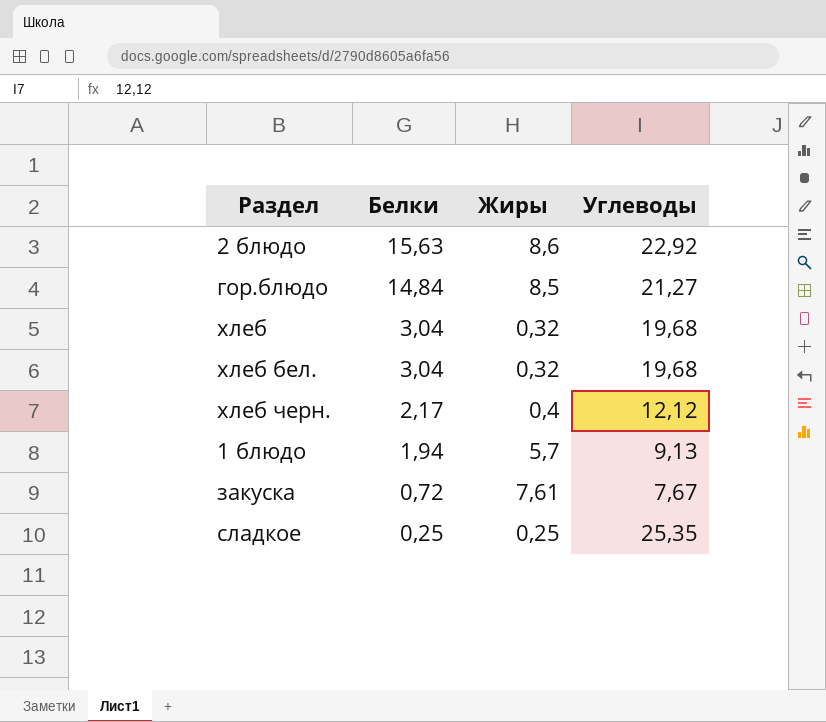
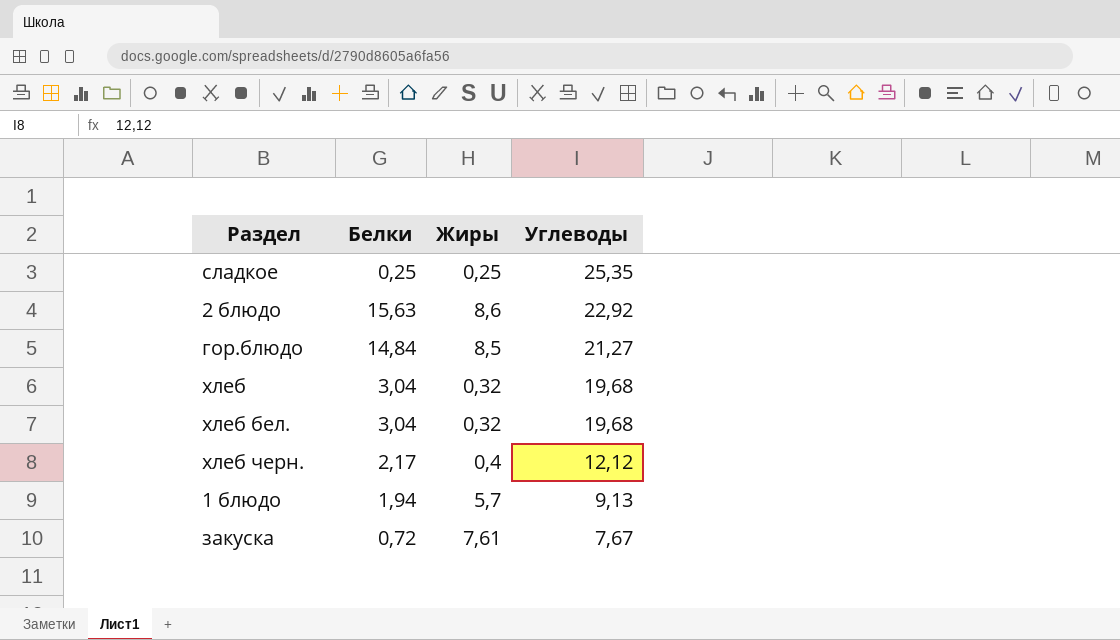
row order: Белки descending -> Углеводы descending

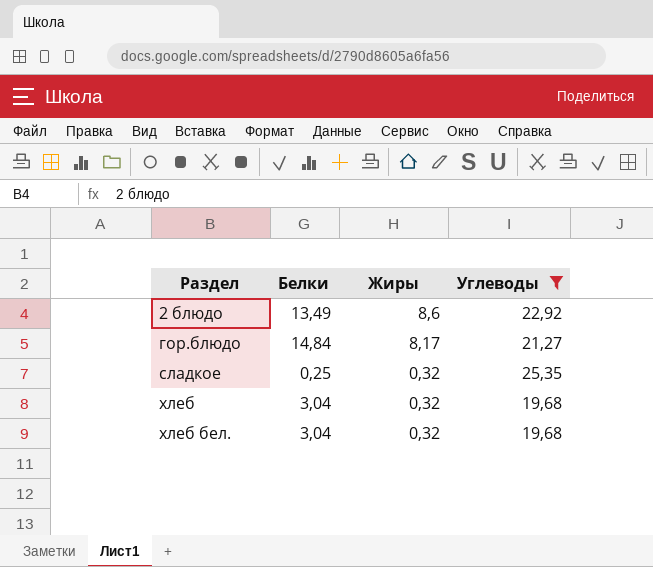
filter: none -> Углеводы >= 19,68
row order: Углеводы descending -> Раздел ascending
2 блюдо | Белки: 15,63 -> 13,49
гор.блюдо | Жиры: 8,5 -> 8,17
сладкое | Жиры: 0,25 -> 0,32

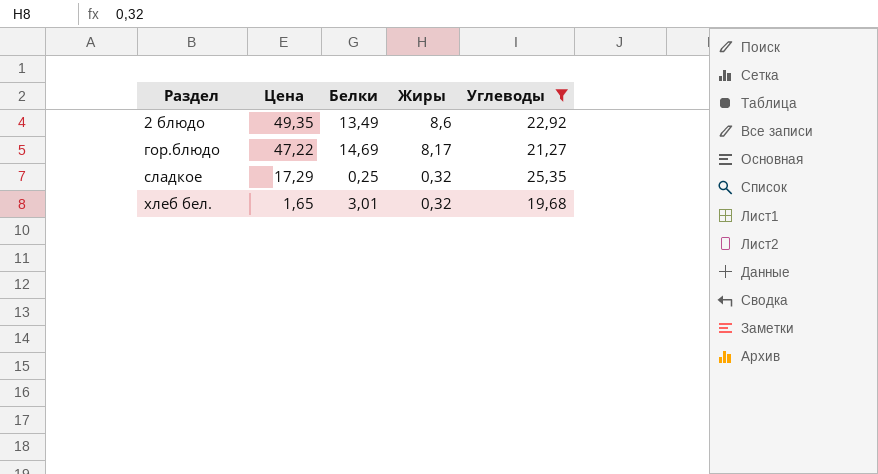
column Цена | position: none -> 2
row хлеб: 3,04 | 0,32 | 19,68 -> none
гор.блюдо | Белки: 14,84 -> 14,69
хлеб бел. | Белки: 3,04 -> 3,01

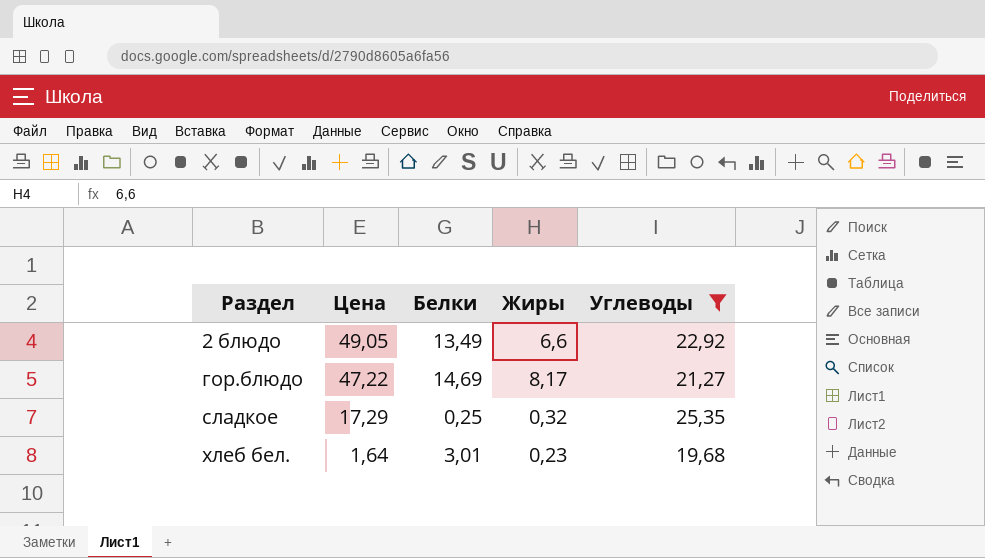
2 блюдо | Цена: 49,35 -> 49,05
2 блюдо | Жиры: 8,6 -> 6,6
хлеб бел. | Цена: 1,65 -> 1,64
хлеб бел. | Жиры: 0,32 -> 0,23

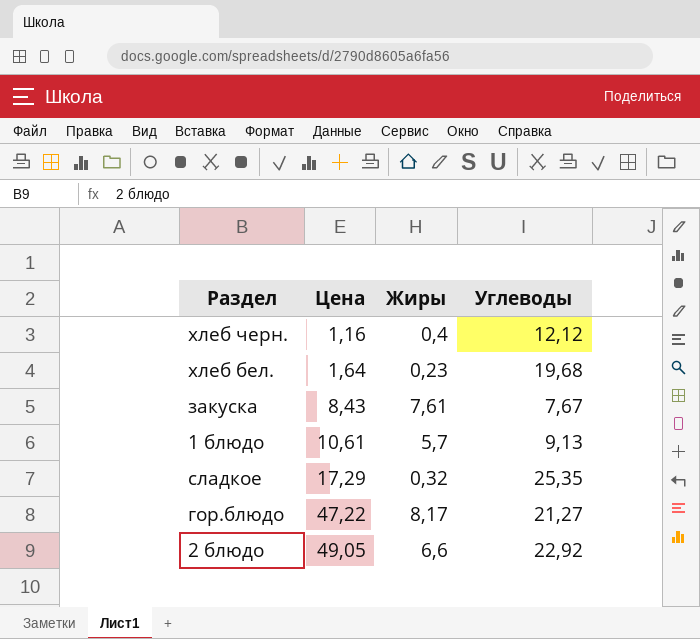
filter: Углеводы >= 19,68 -> none
row order: Раздел ascending -> Цена ascending
column Белки | position: 3 -> none

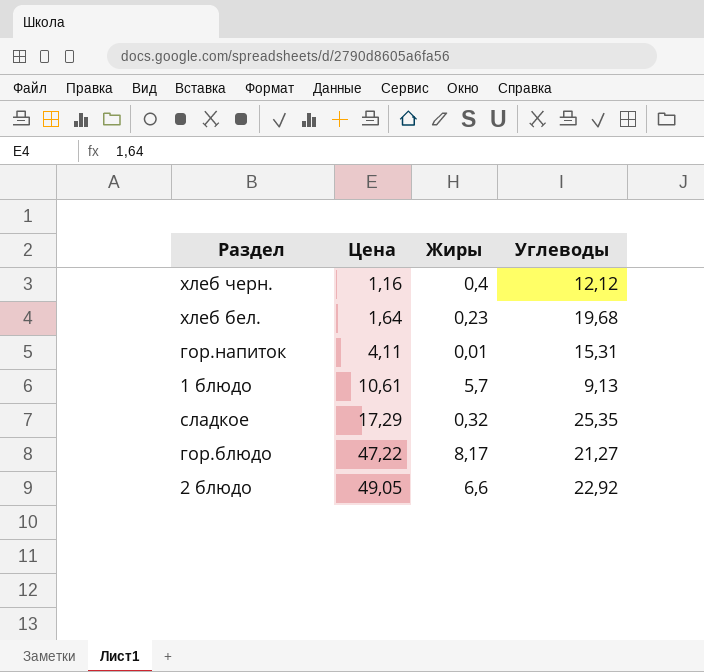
row закуска: 8,43 | 7,61 | 7,67 -> none
row гор.напиток: none -> 4,11 | 0,01 | 15,31

